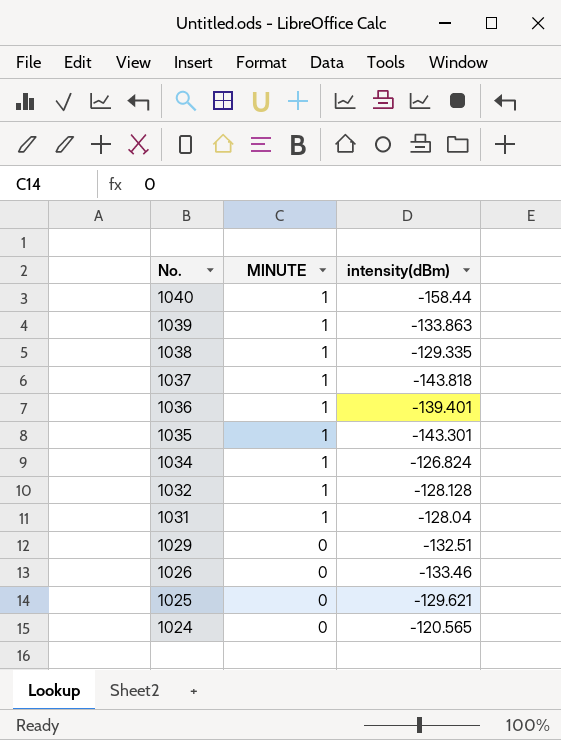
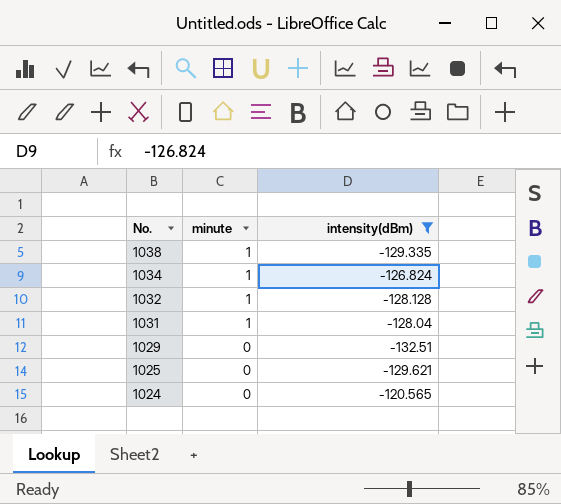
filter: none -> intensity(dBm) >= -132.51
column name: MINUTE -> minute

